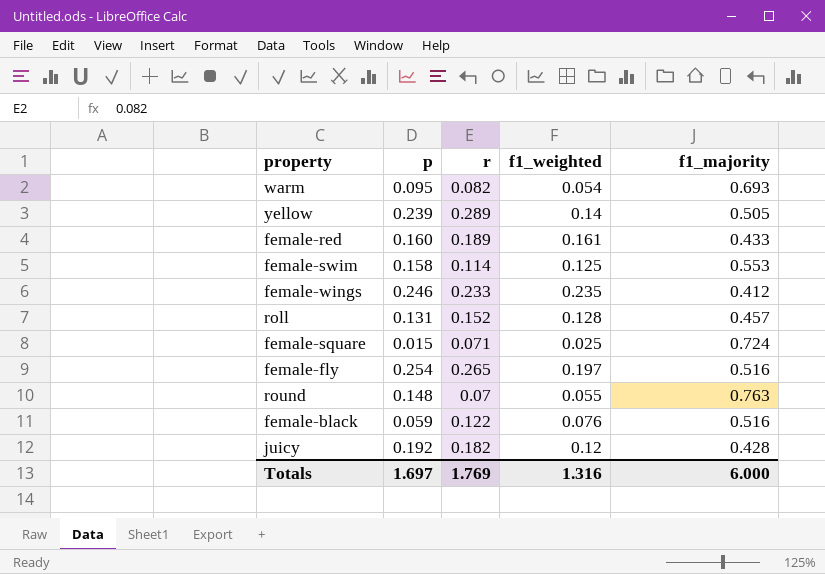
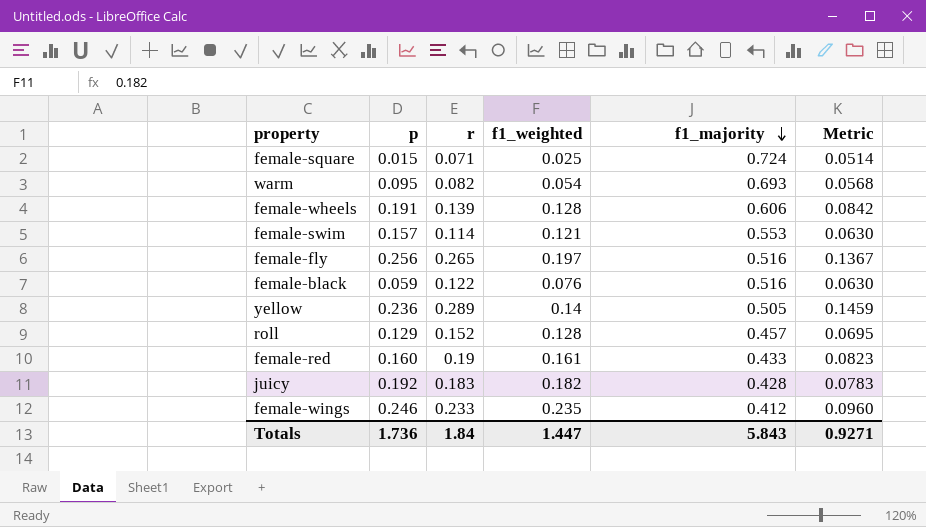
row order: none -> f1_majority descending
column Metric | formula: none -> [r] * [f1_majority]
row round: 0.148 | 0.07 | 0.055 | 0.763 -> none
row female-wheels: none -> 0.191 | 0.139 | 0.128 | 0.606 | 0.0842
female-swim | p: 0.158 -> 0.157
female-swim | f1_weighted: 0.125 -> 0.121
female-fly | p: 0.254 -> 0.256
yellow | p: 0.239 -> 0.236
roll | p: 0.131 -> 0.129
female-red | r: 0.189 -> 0.19
juicy | r: 0.182 -> 0.183
juicy | f1_weighted: 0.12 -> 0.182
Totals | p: 1.697 -> 1.736
Totals | r: 1.769 -> 1.84
Totals | f1_weighted: 1.316 -> 1.447
Totals | f1_majority: 6.000 -> 5.843

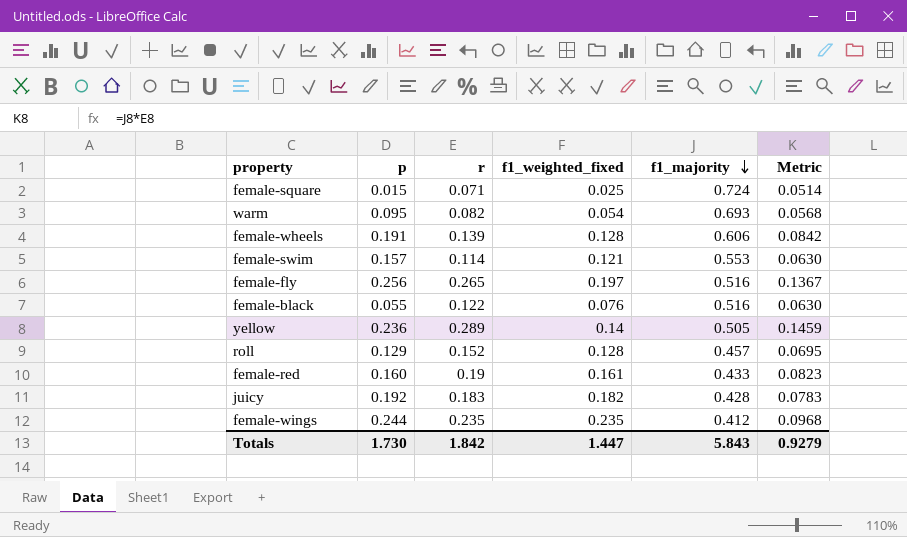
column name: f1_weighted -> f1_weighted_fixed
female-black | p: 0.059 -> 0.055
female-wings | p: 0.246 -> 0.244
female-wings | r: 0.233 -> 0.235
female-wings | Metric: 0.0960 -> 0.0968
Totals | p: 1.736 -> 1.730
Totals | r: 1.84 -> 1.842
Totals | Metric: 0.9271 -> 0.9279

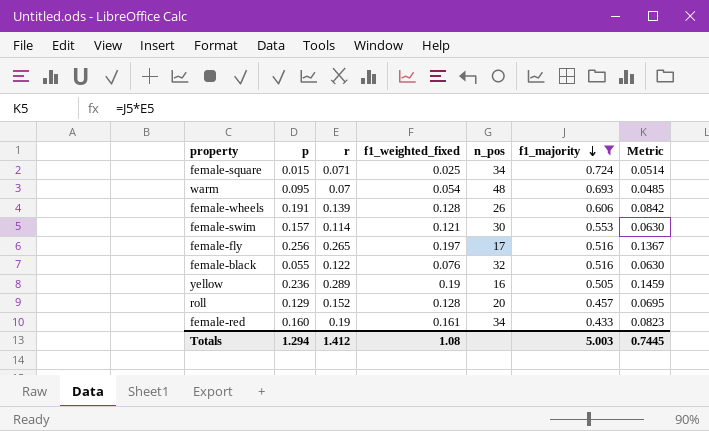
filter: none -> f1_majority >= 0.433
column n_pos | position: none -> 5
warm | r: 0.082 -> 0.07
warm | Metric: 0.0568 -> 0.0485
yellow | f1_weighted_fixed: 0.14 -> 0.19
Totals | p: 1.730 -> 1.294
Totals | r: 1.842 -> 1.412
Totals | f1_weighted_fixed: 1.447 -> 1.08
Totals | f1_majority: 5.843 -> 5.003
Totals | Metric: 0.9279 -> 0.7445

